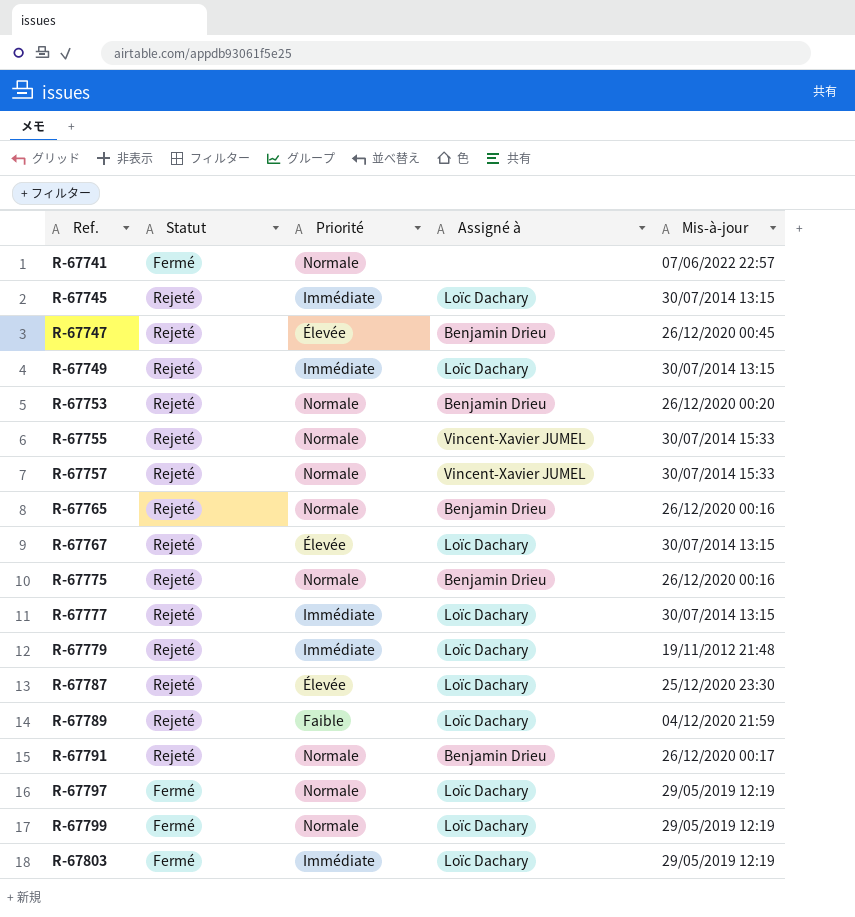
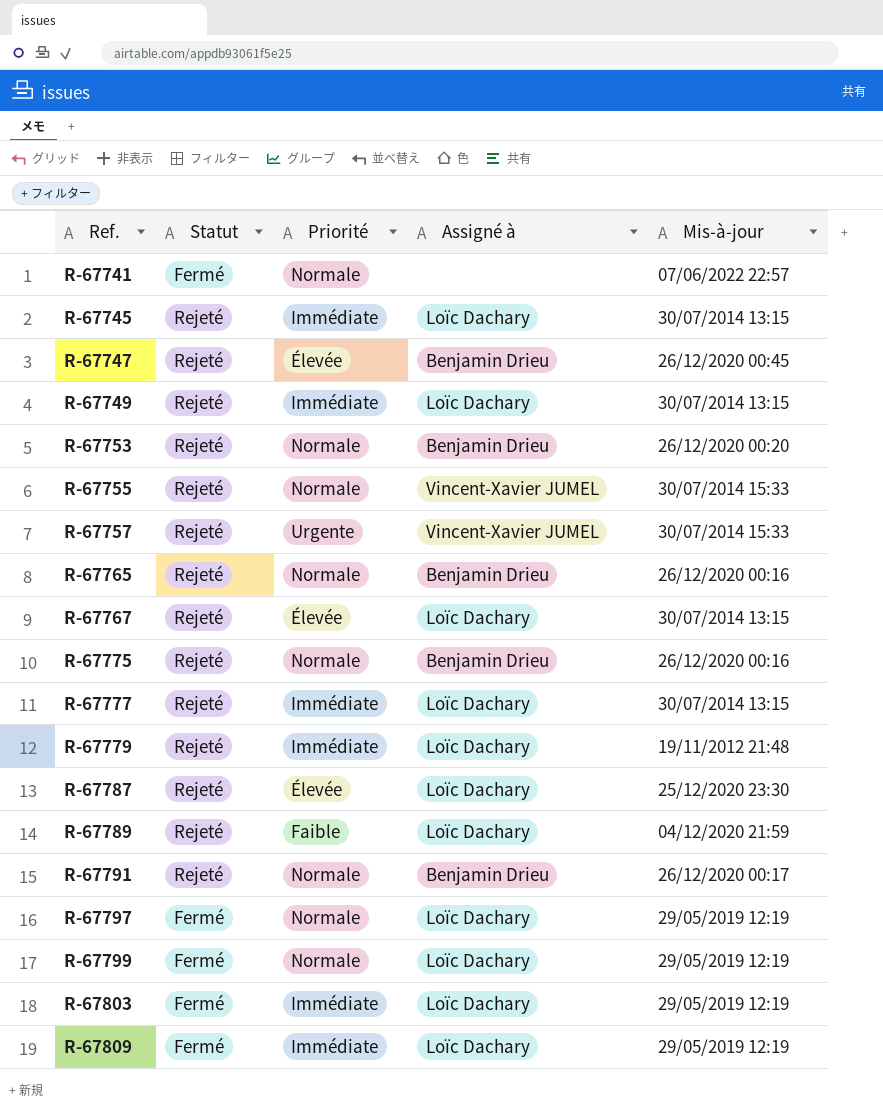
R-67757 | Priorité: Normale -> Urgente
row R-67809: none -> Fermé | Immédiate | Loïc Dachary | 29/05/2019 12:19

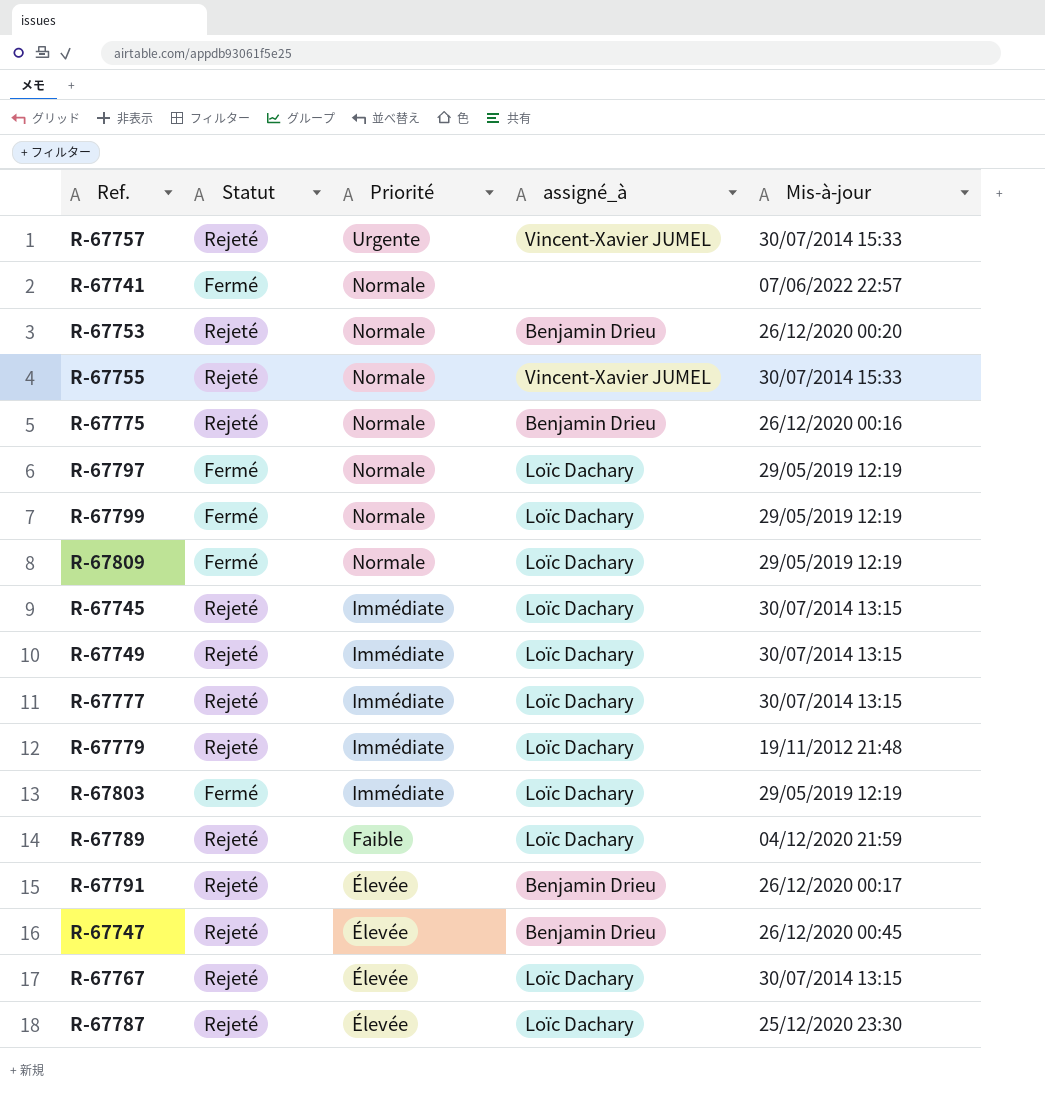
row order: Ref. ascending -> Priorité descending
column name: Assigné à -> assigné_à
row R-67765: Rejeté | Normale | Benjamin Drieu | 26/12/2020 00:16 -> none
R-67809 | Priorité: Immédiate -> Normale
R-67791 | Priorité: Normale -> Élevée

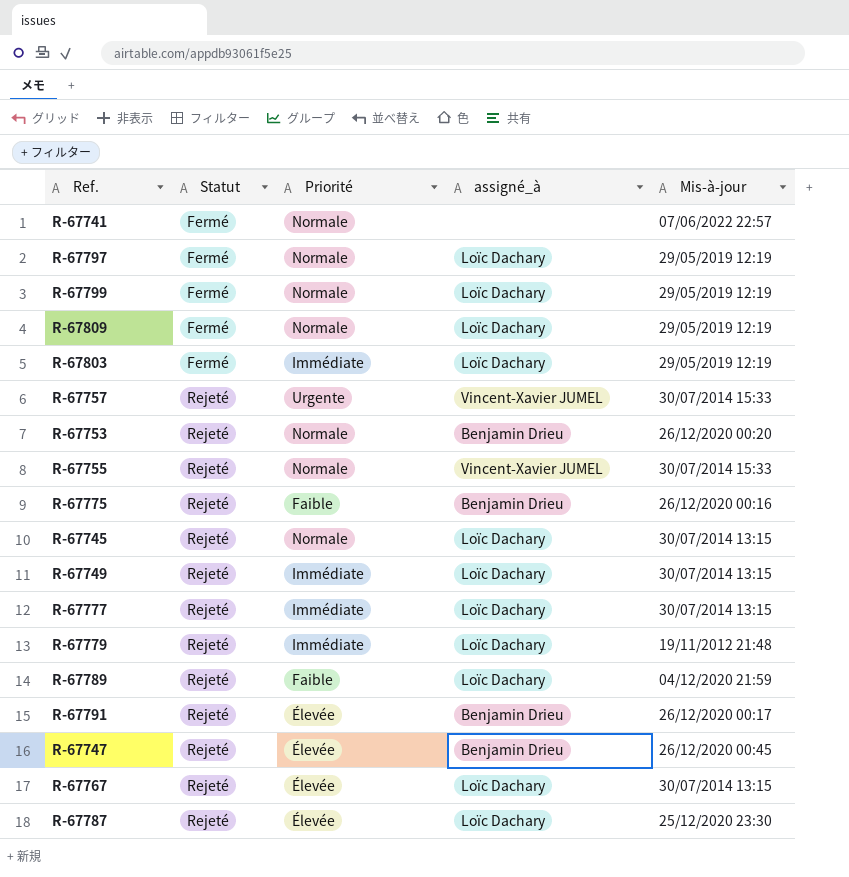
row order: Priorité descending -> Statut ascending
R-67775 | Priorité: Normale -> Faible
R-67745 | Priorité: Immédiate -> Normale

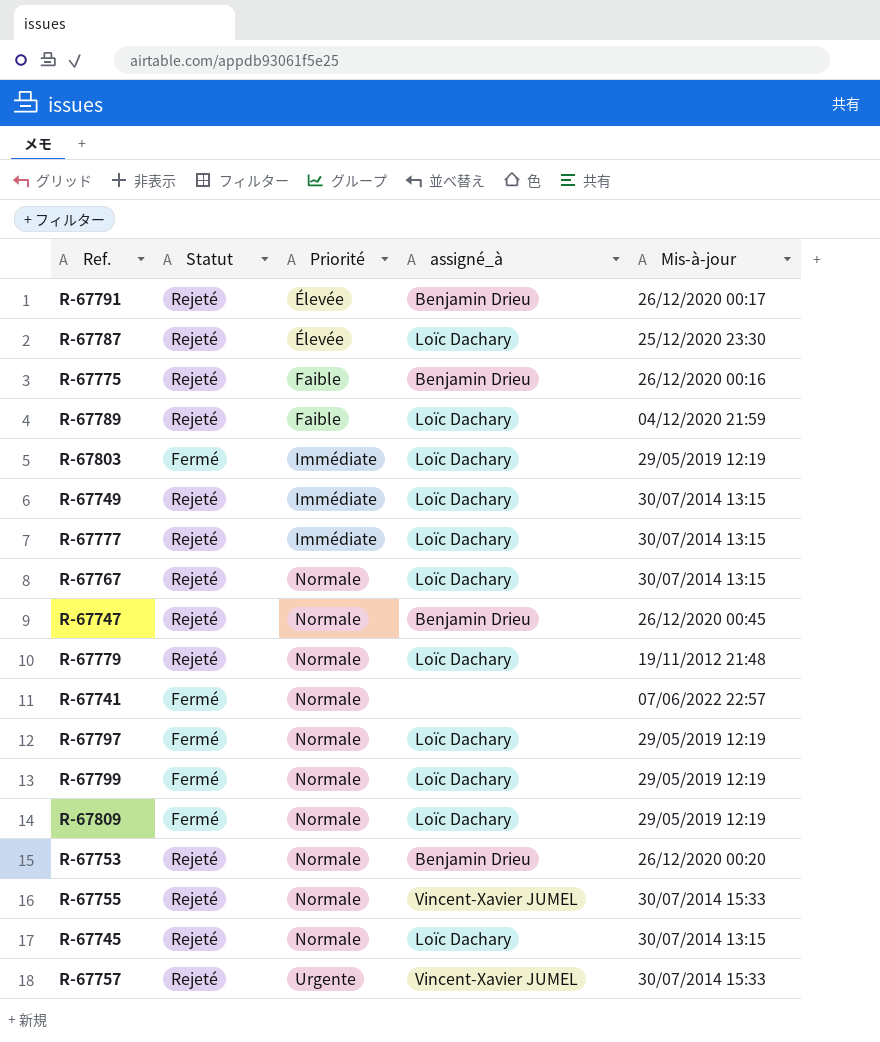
row order: Statut ascending -> Priorité ascending
R-67767 | Priorité: Élevée -> Normale
R-67747 | Priorité: Élevée -> Normale
R-67779 | Priorité: Immédiate -> Normale

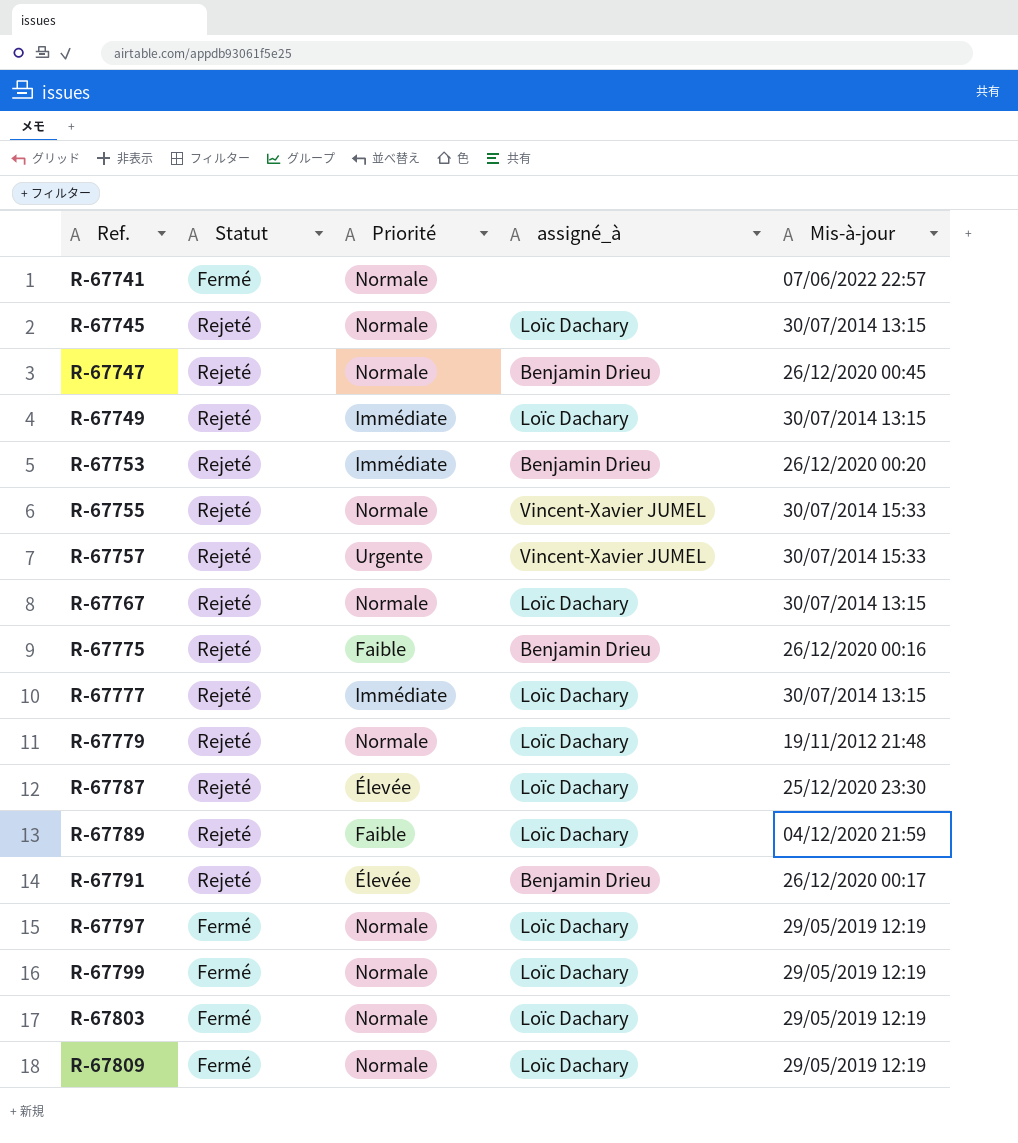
row order: Priorité ascending -> Ref. ascending
R-67753 | Priorité: Normale -> Immédiate
R-67803 | Priorité: Immédiate -> Normale

